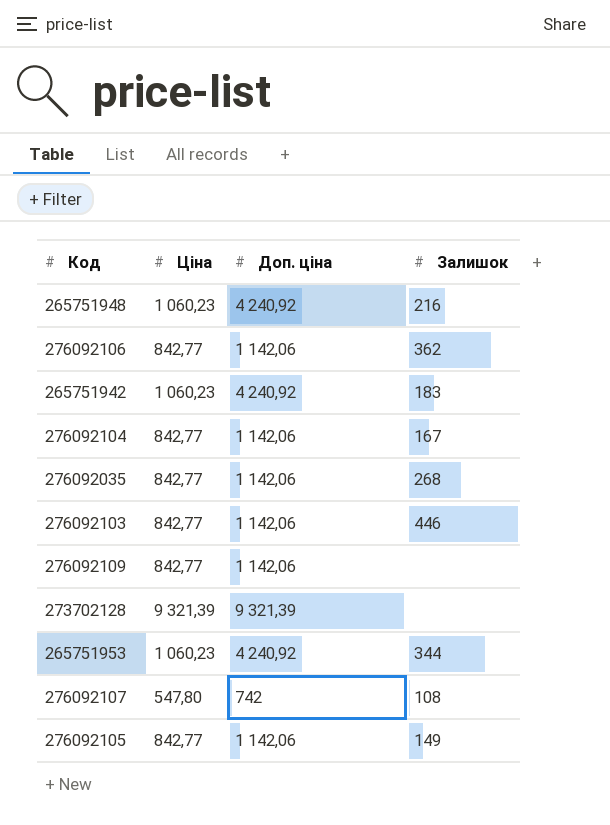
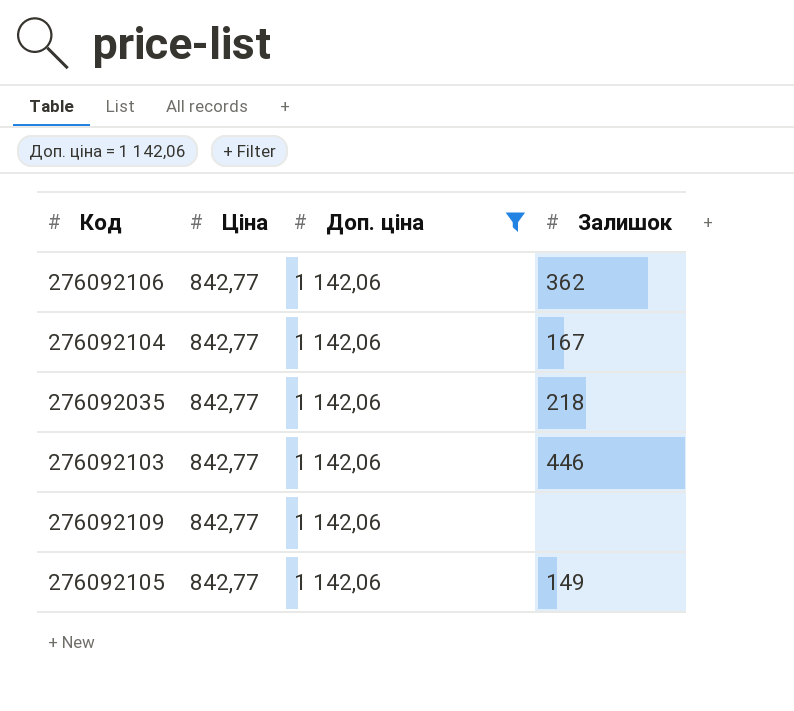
filter: none -> Доп. ціна = 1 142,06
276092035 | Залишок: 268 -> 218

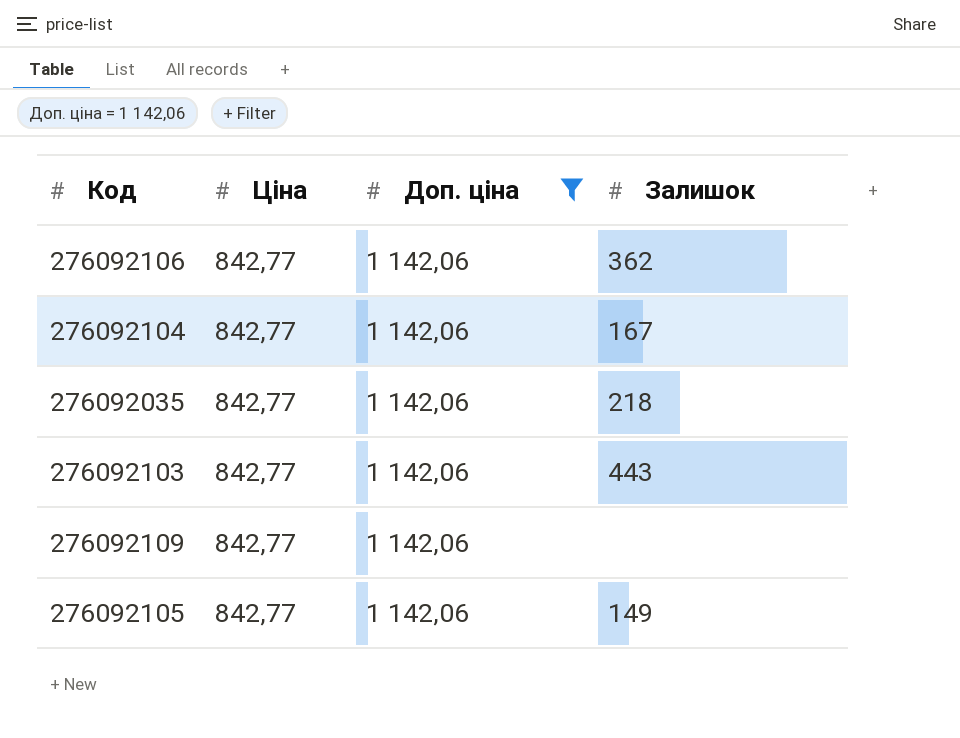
276092103 | Залишок: 446 -> 443

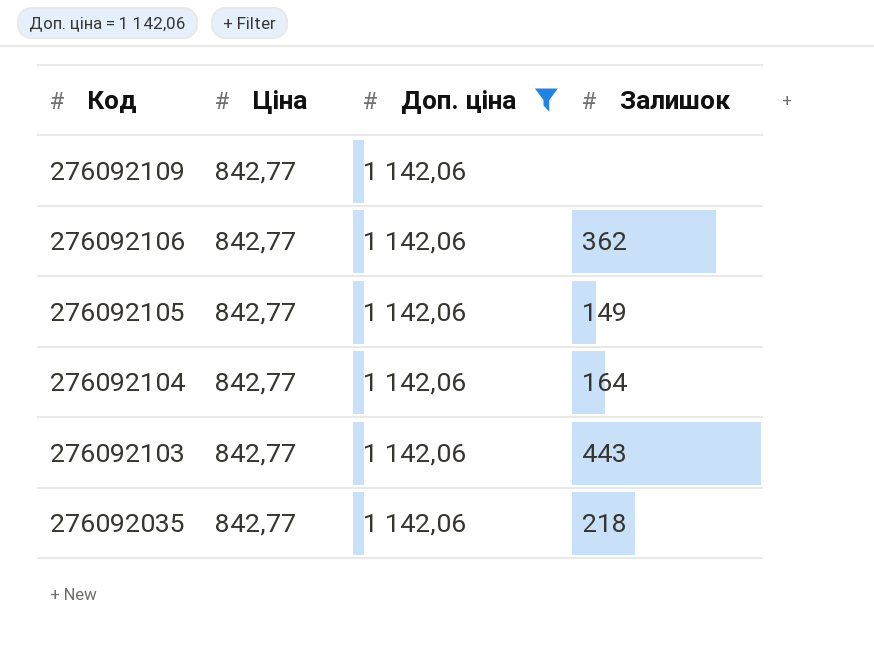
row order: none -> Код descending
276092104 | Залишок: 167 -> 164

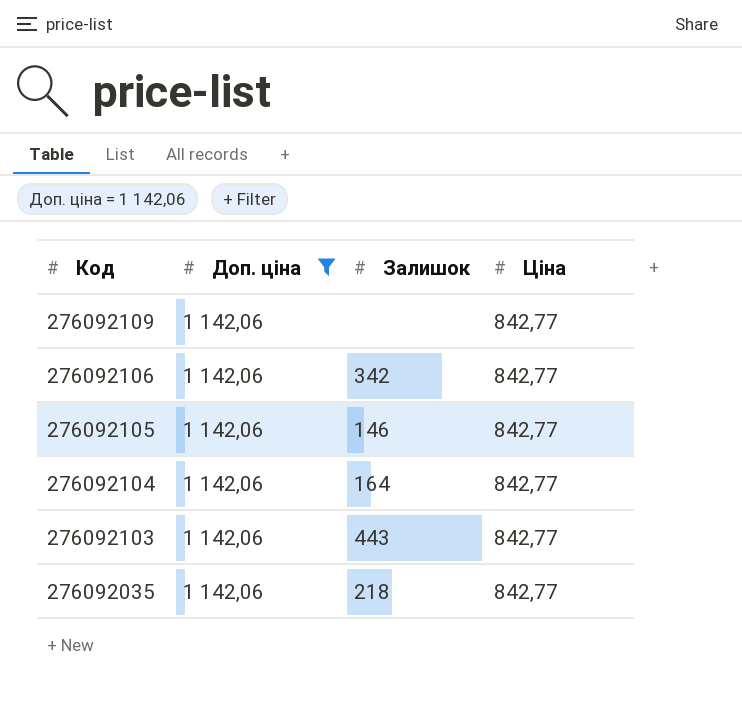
column Ціна | position: 2 -> 4
276092106 | Залишок: 362 -> 342
276092105 | Залишок: 149 -> 146

